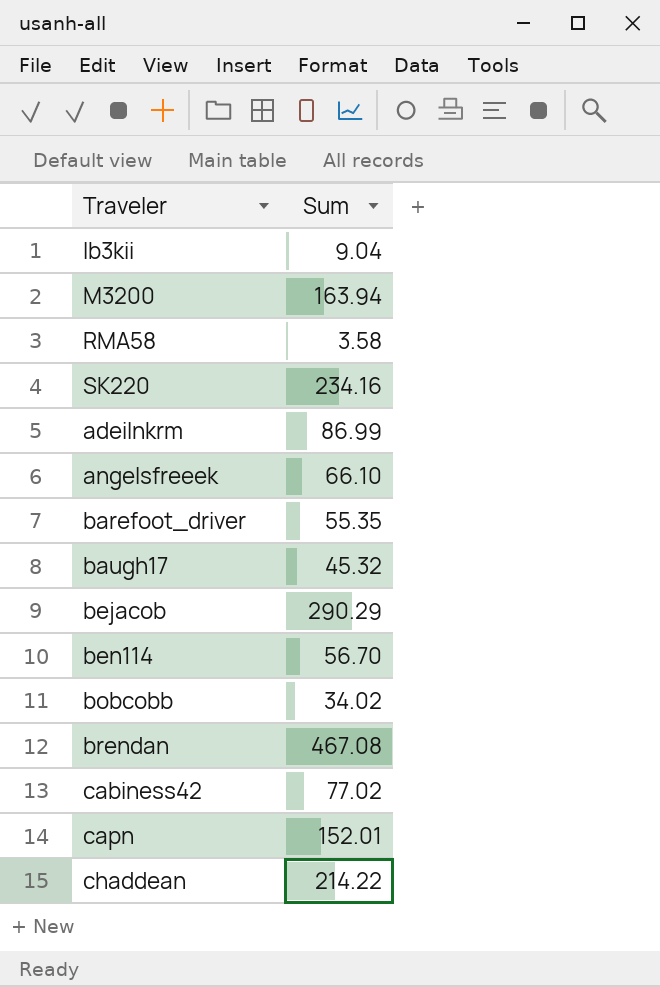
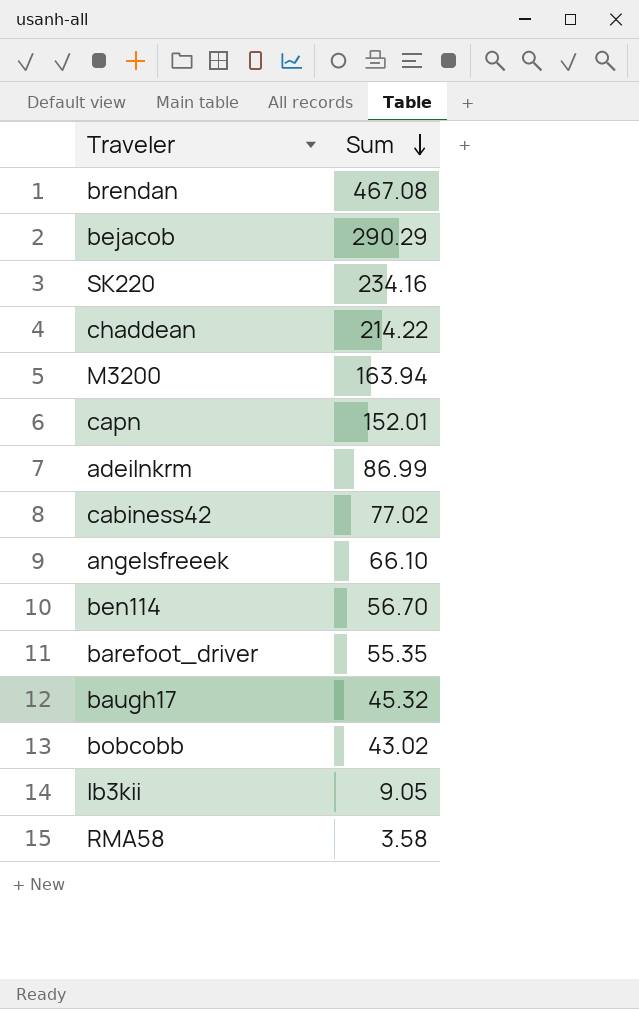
row order: none -> Sum descending
bobcobb | Sum: 34.02 -> 43.02
Ib3kii | Sum: 9.04 -> 9.05

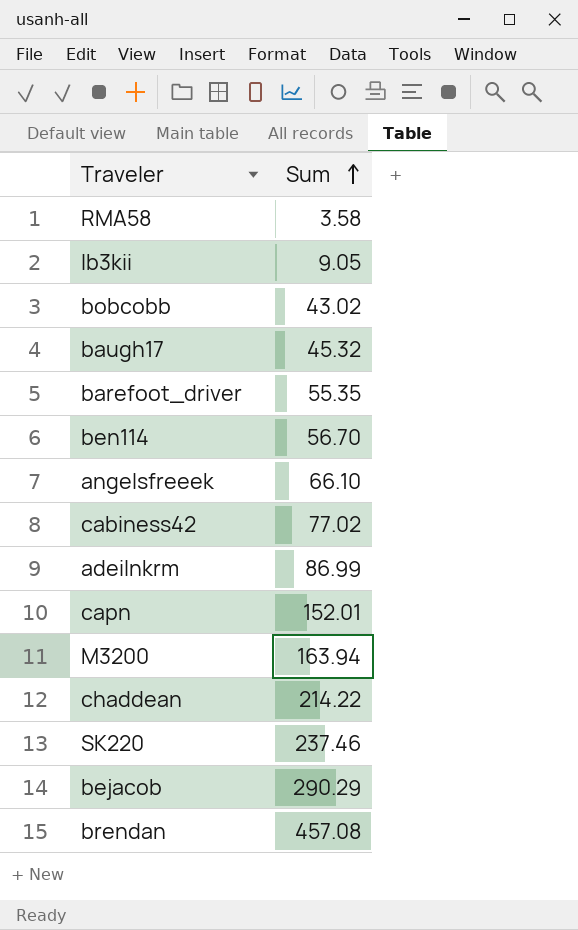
row order: Sum descending -> Sum ascending
SK220 | Sum: 234.16 -> 237.46
brendan | Sum: 467.08 -> 457.08

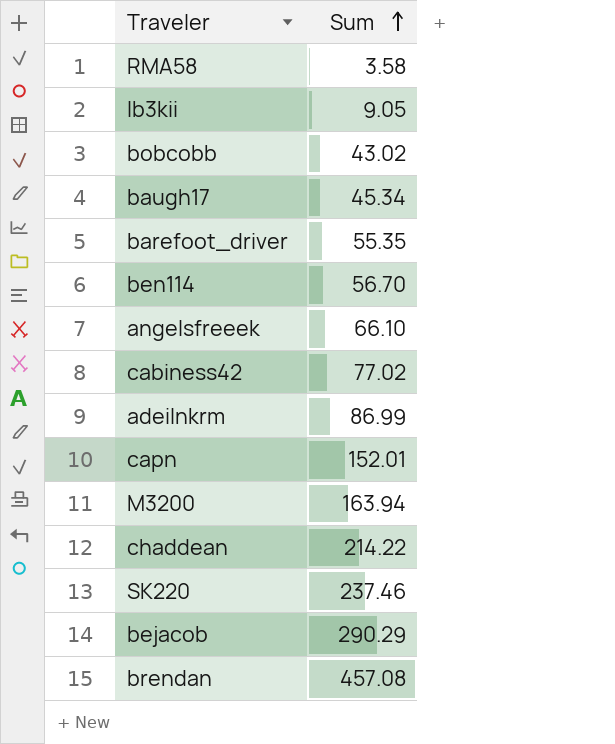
baugh17 | Sum: 45.32 -> 45.34

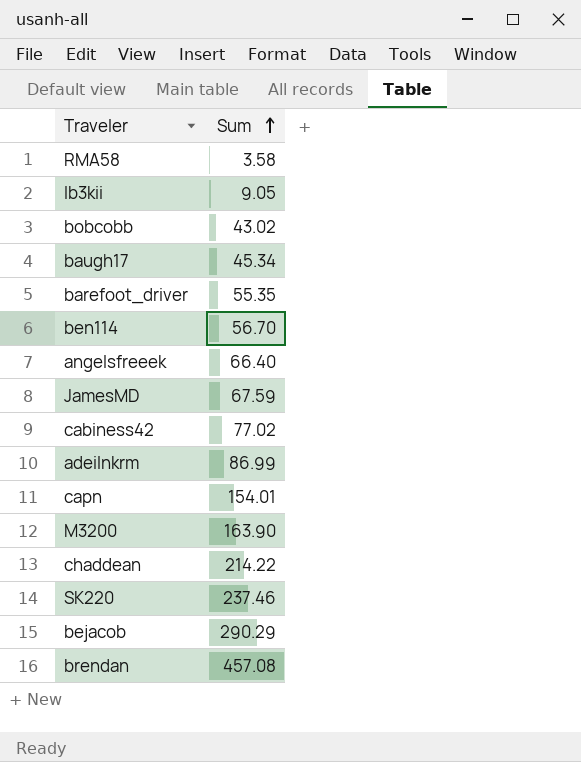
angelsfreeek | Sum: 66.10 -> 66.40
row JamesMD: none -> 67.59
capn | Sum: 152.01 -> 154.01
M3200 | Sum: 163.94 -> 163.90

